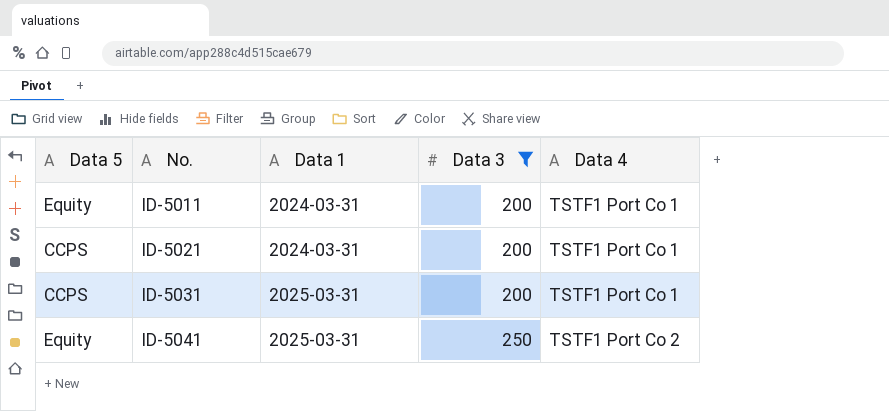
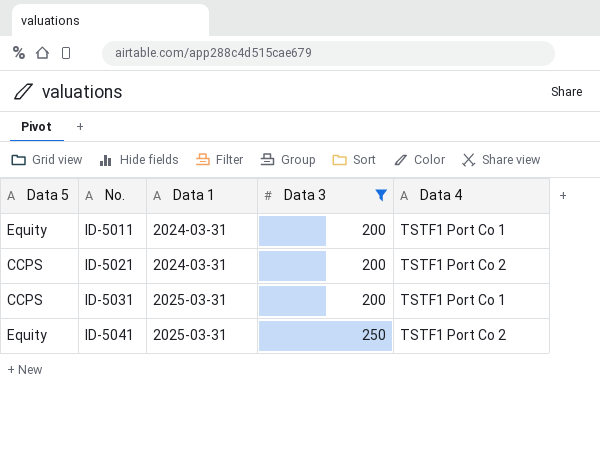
ID-5021 | Data 4: TSTF1 Port Co 1 -> TSTF1 Port Co 2

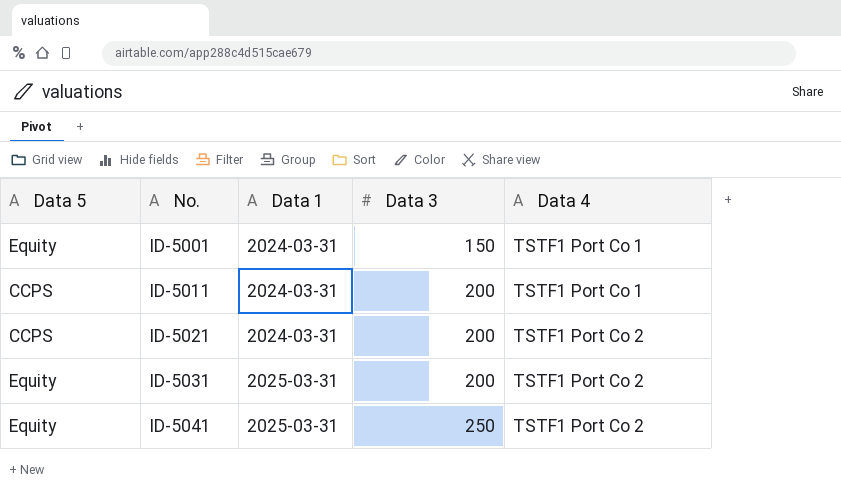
filter: Data 3 != 150 -> none
ID-5011 | Data 5: Equity -> CCPS
ID-5031 | Data 5: CCPS -> Equity
ID-5031 | Data 4: TSTF1 Port Co 1 -> TSTF1 Port Co 2

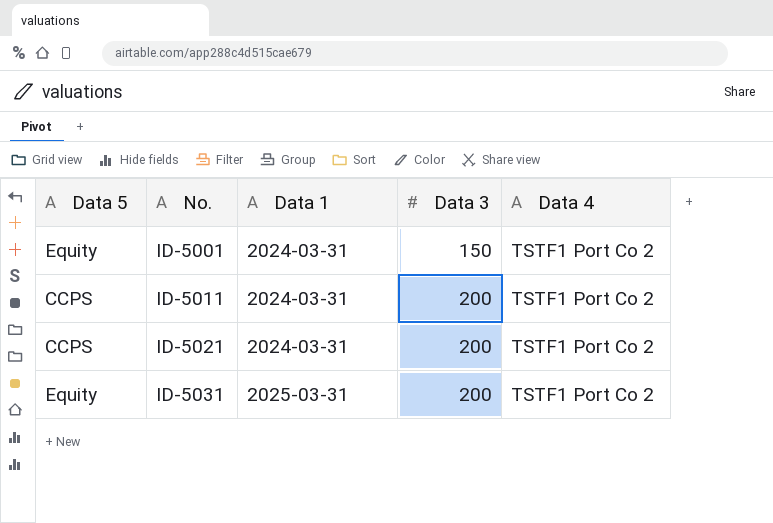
row ID-5041: Equity | 2025-03-31 | 250 | TSTF1 Port Co 2 -> none
ID-5001 | Data 4: TSTF1 Port Co 1 -> TSTF1 Port Co 2
ID-5011 | Data 4: TSTF1 Port Co 1 -> TSTF1 Port Co 2

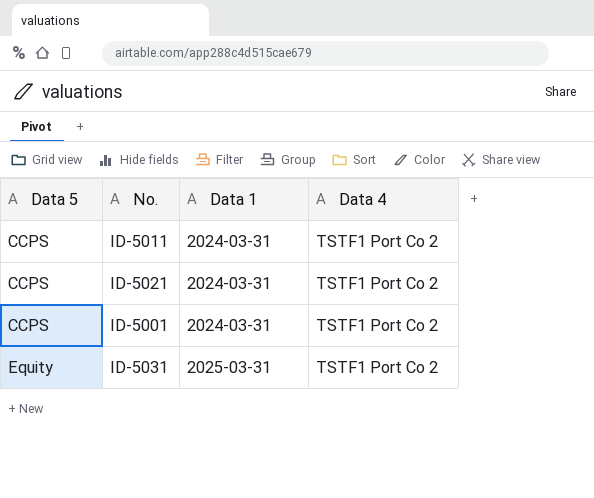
row order: No. ascending -> Data 5 ascending
column Data 3 | position: 4 -> none
ID-5001 | Data 5: Equity -> CCPS

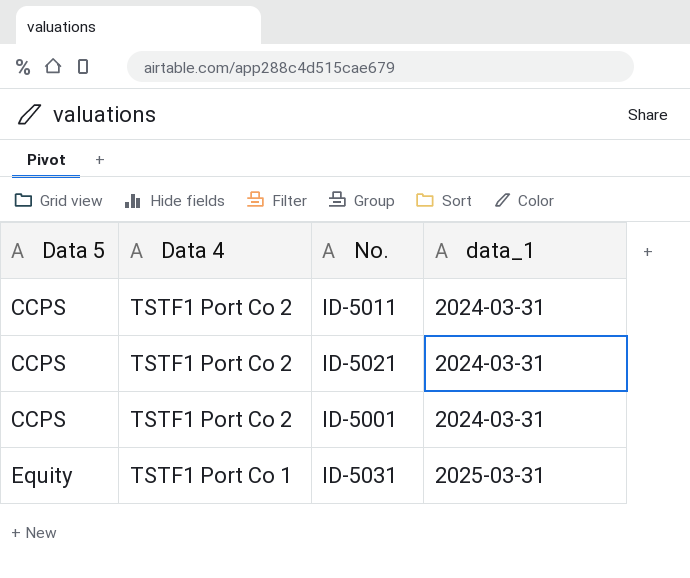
column Data 4 | position: 4 -> 2
column name: Data 1 -> data_1
ID-5031 | Data 4: TSTF1 Port Co 2 -> TSTF1 Port Co 1

